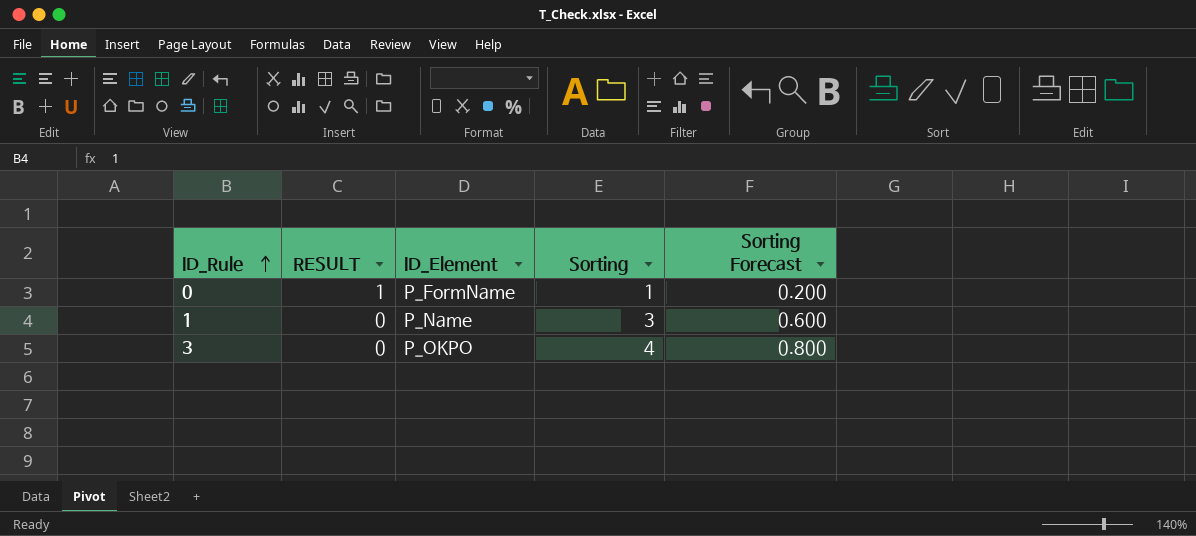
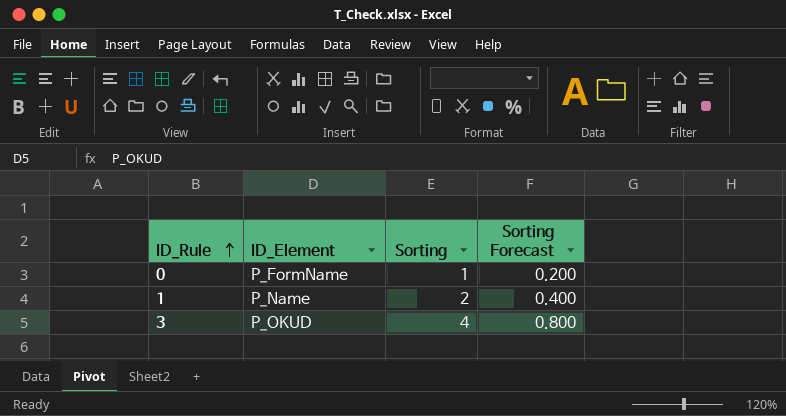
column RESULT | position: 2 -> none
1 | Sorting: 3 -> 2
1 | Sorting Forecast: 0.600 -> 0.400
3 | ID_Element: P_OKPO -> P_OKUD

